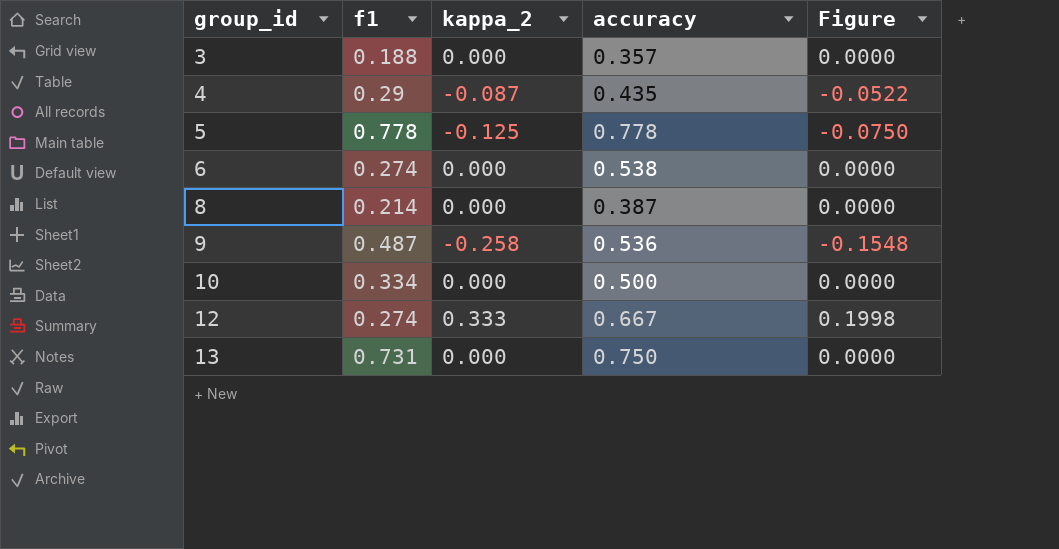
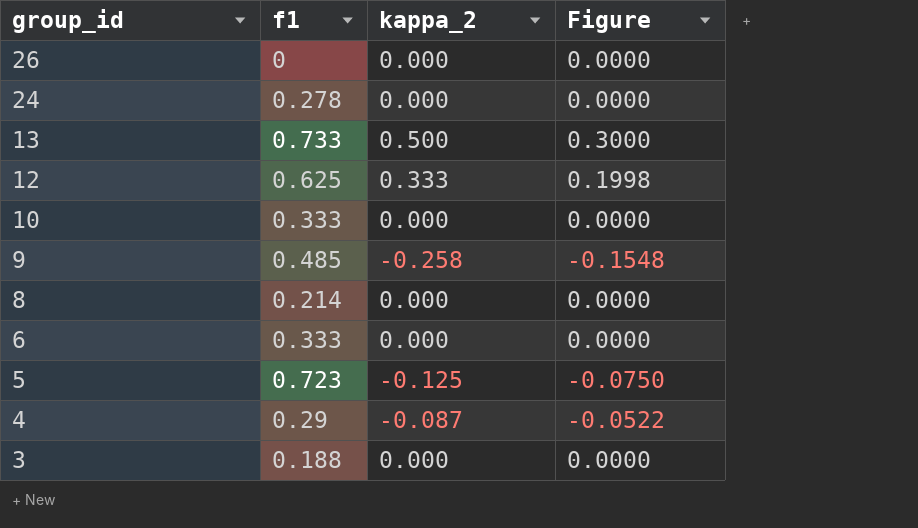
row order: group_id ascending -> group_id descending
column accuracy | position: 4 -> none
row 26: none -> 0 | 0.000 | 0.0000
row 24: none -> 0.278 | 0.000 | 0.0000
13 | f1: 0.731 -> 0.733
13 | kappa_2: 0.000 -> 0.500
13 | Figure: 0.0000 -> 0.3000
12 | f1: 0.274 -> 0.625
10 | f1: 0.334 -> 0.333
9 | f1: 0.487 -> 0.485
6 | f1: 0.274 -> 0.333
5 | f1: 0.778 -> 0.723

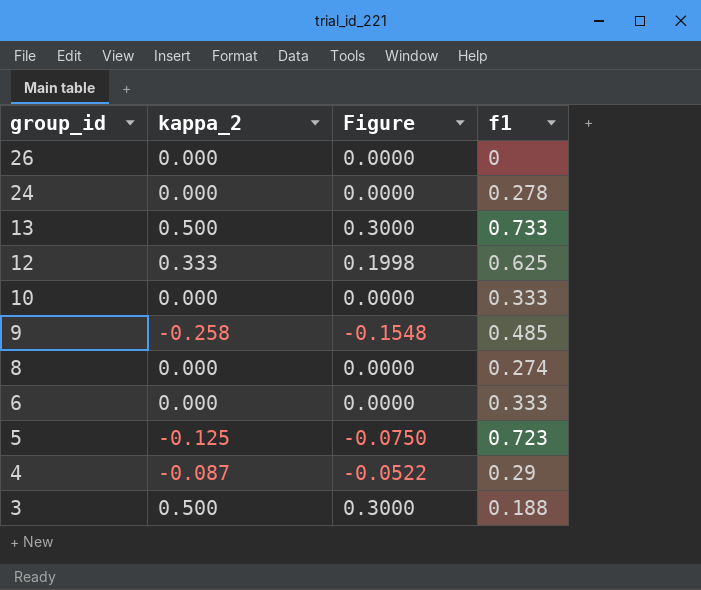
column f1 | position: 2 -> 4
8 | f1: 0.214 -> 0.274
3 | kappa_2: 0.000 -> 0.500
3 | Figure: 0.0000 -> 0.3000

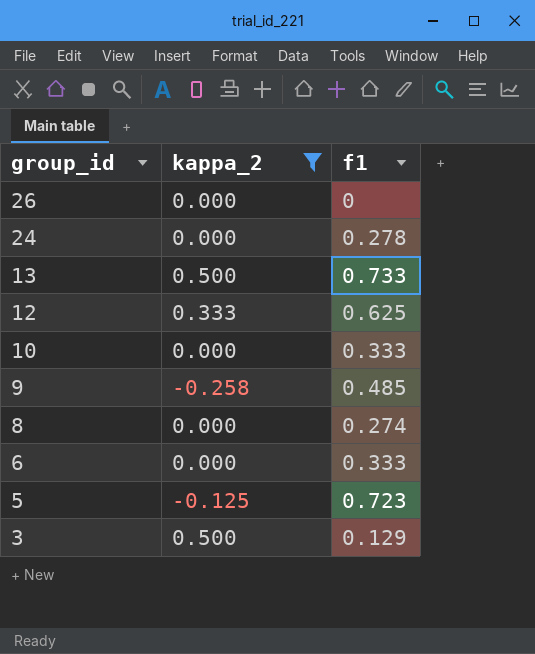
filter: none -> kappa_2 != -0.087
column Figure | formula: [kappa_2] * 0.6 -> none
3 | f1: 0.188 -> 0.129

